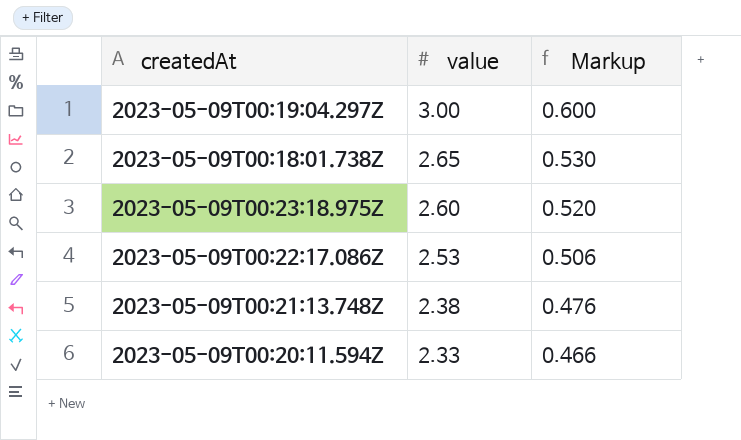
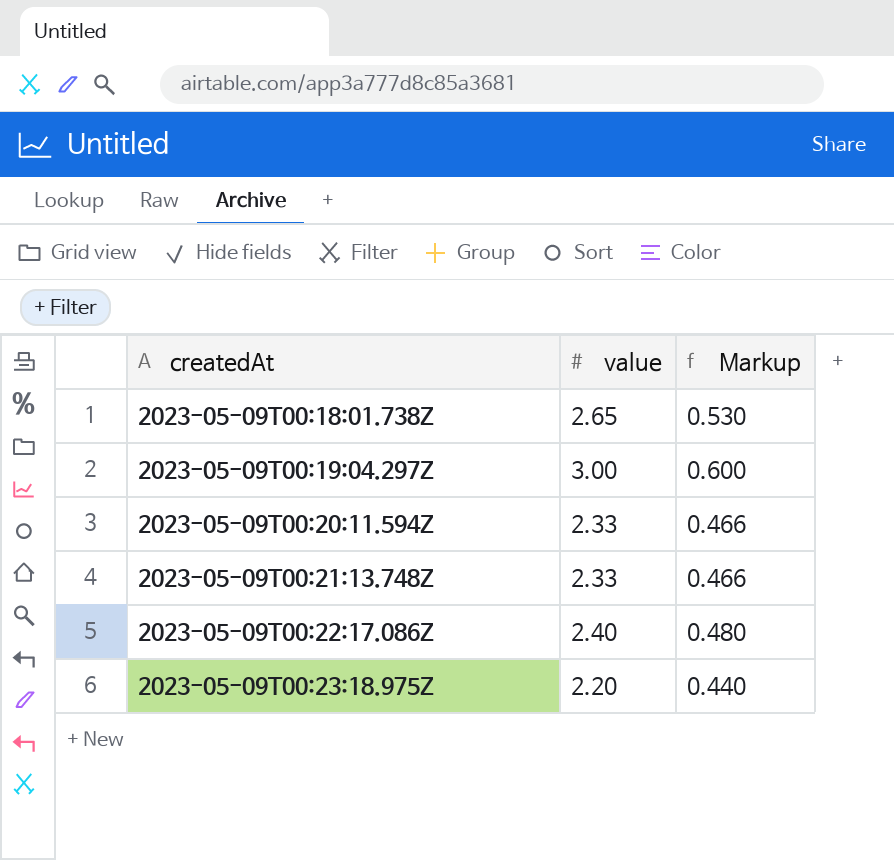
row order: value descending -> createdAt ascending
2023-05-09T00:21:13.748Z | value: 2.38 -> 2.33
2023-05-09T00:21:13.748Z | Markup: 0.476 -> 0.466
2023-05-09T00:22:17.086Z | value: 2.53 -> 2.40
2023-05-09T00:22:17.086Z | Markup: 0.506 -> 0.480
2023-05-09T00:23:18.975Z | value: 2.60 -> 2.20
2023-05-09T00:23:18.975Z | Markup: 0.520 -> 0.440

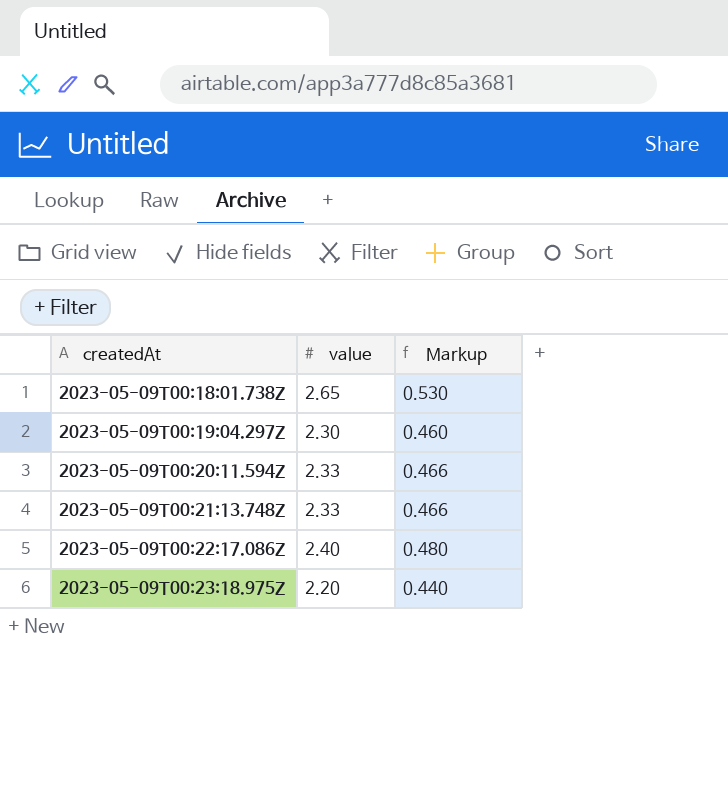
2023-05-09T00:19:04.297Z | value: 3.00 -> 2.30
2023-05-09T00:19:04.297Z | Markup: 0.600 -> 0.460

